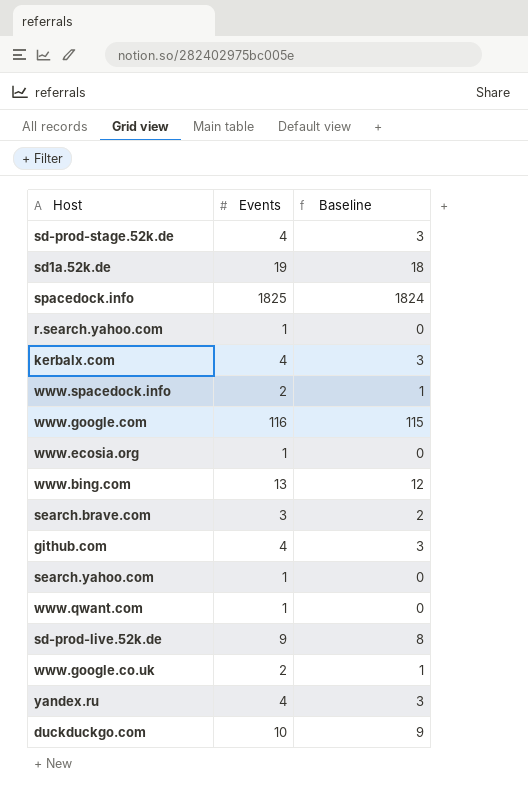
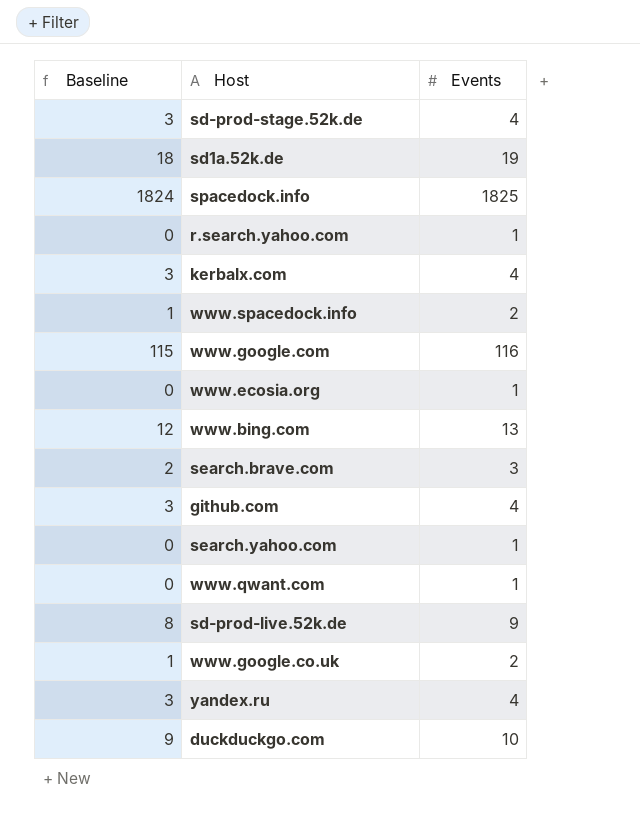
column Baseline | position: 3 -> 1

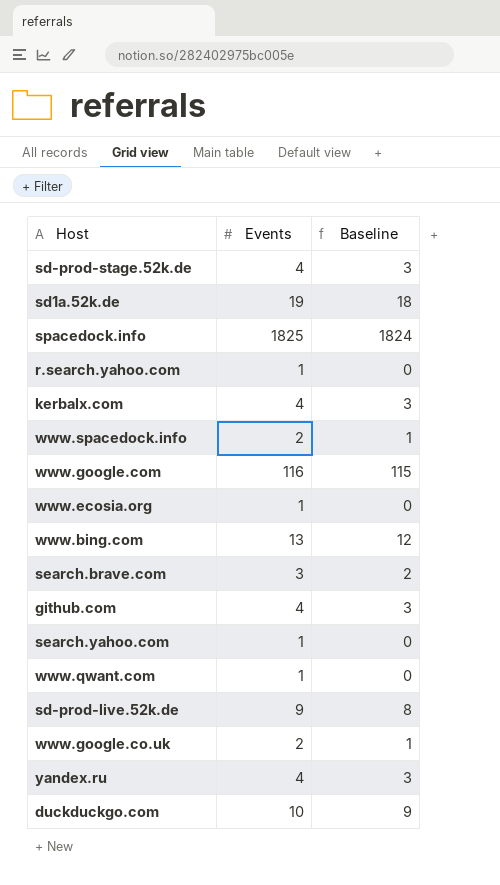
column Baseline | position: 1 -> 3

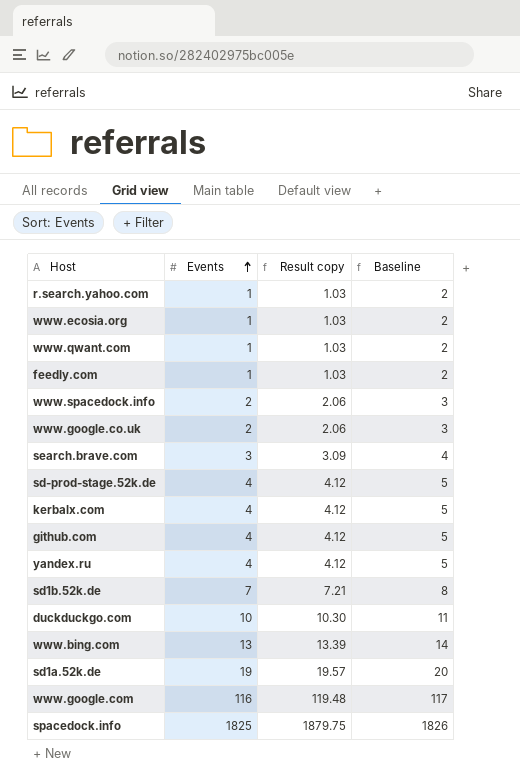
row order: none -> Events ascending
column Result copy | formula: none -> [Events] * 1.03
column Baseline | formula: [Events] - 1 -> [Events] + 1
row search.yahoo.com: 1 | 0 -> none
row sd-prod-live.52k.de: 9 | 8 -> none
row feedly.com: none -> 1 | 1.03 | 2
row sd1b.52k.de: none -> 7 | 7.21 | 8

